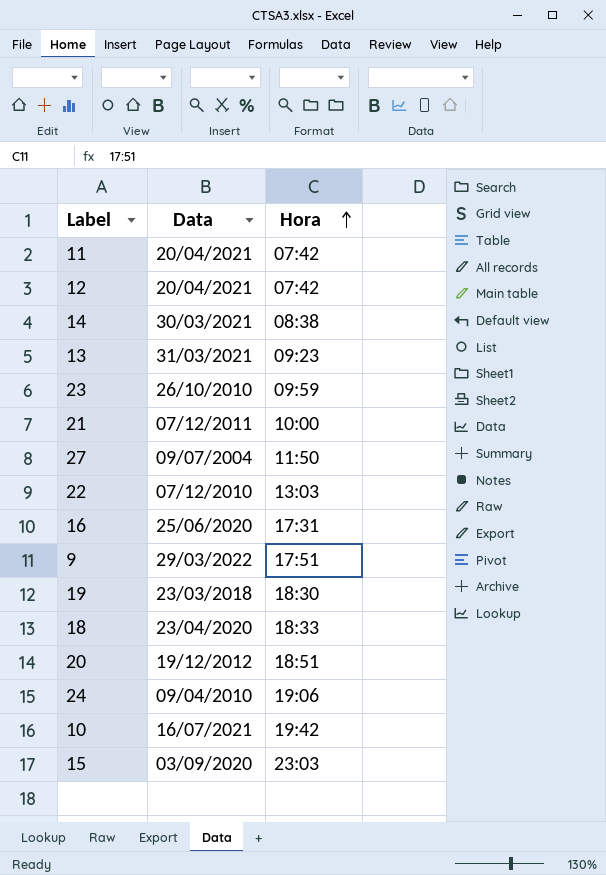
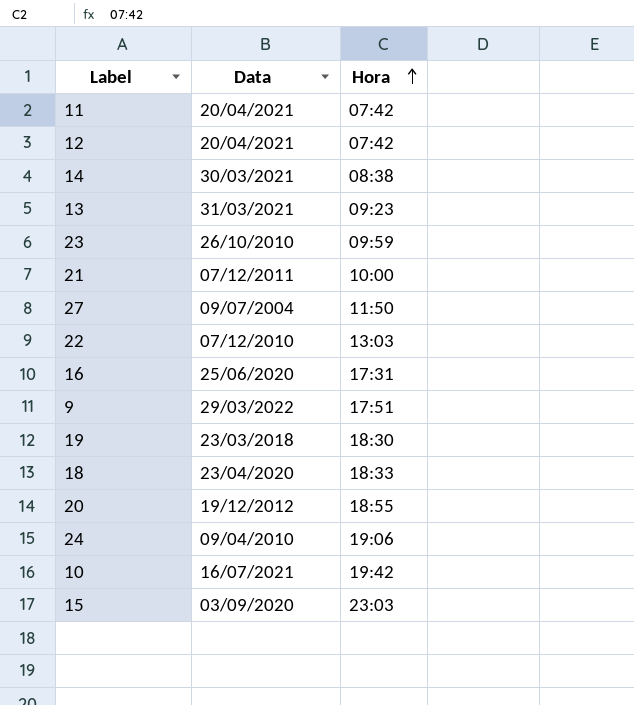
20 | Hora: 18:51 -> 18:55

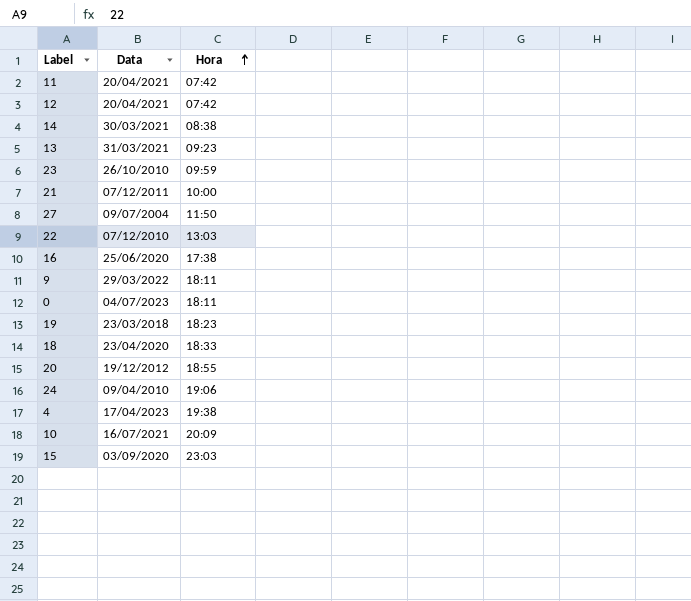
16 | Hora: 17:31 -> 17:38
9 | Hora: 17:51 -> 18:11
row 0: none -> 04/07/2023 | 18:11
19 | Hora: 18:30 -> 18:23
row 4: none -> 17/04/2023 | 19:38
10 | Hora: 19:42 -> 20:09

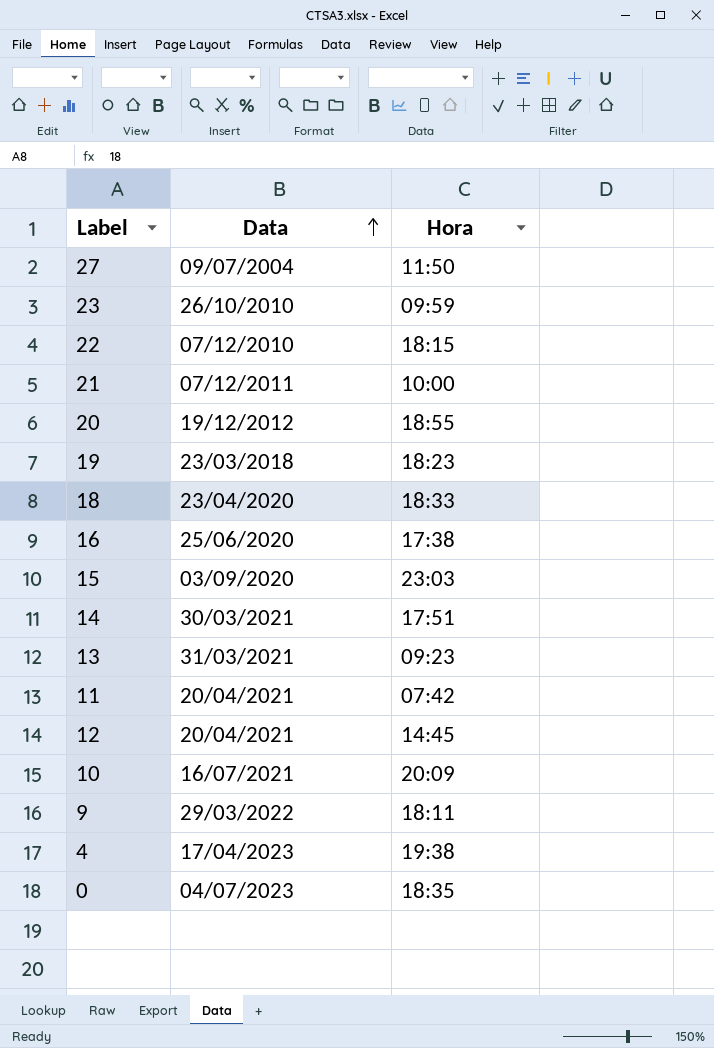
row order: Hora ascending -> Data ascending
row 24: 09/04/2010 | 19:06 -> none
22 | Hora: 13:03 -> 18:15
14 | Hora: 08:38 -> 17:51
12 | Hora: 07:42 -> 14:45
0 | Hora: 18:11 -> 18:35

